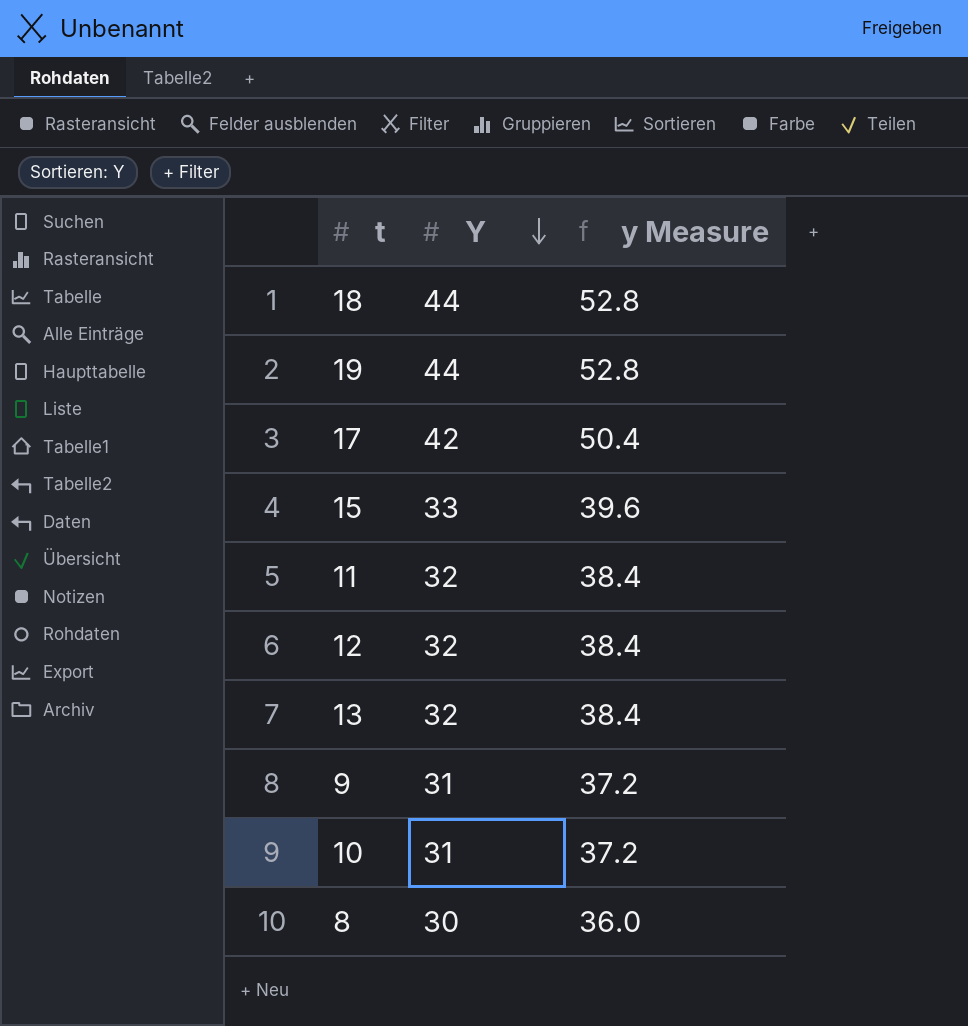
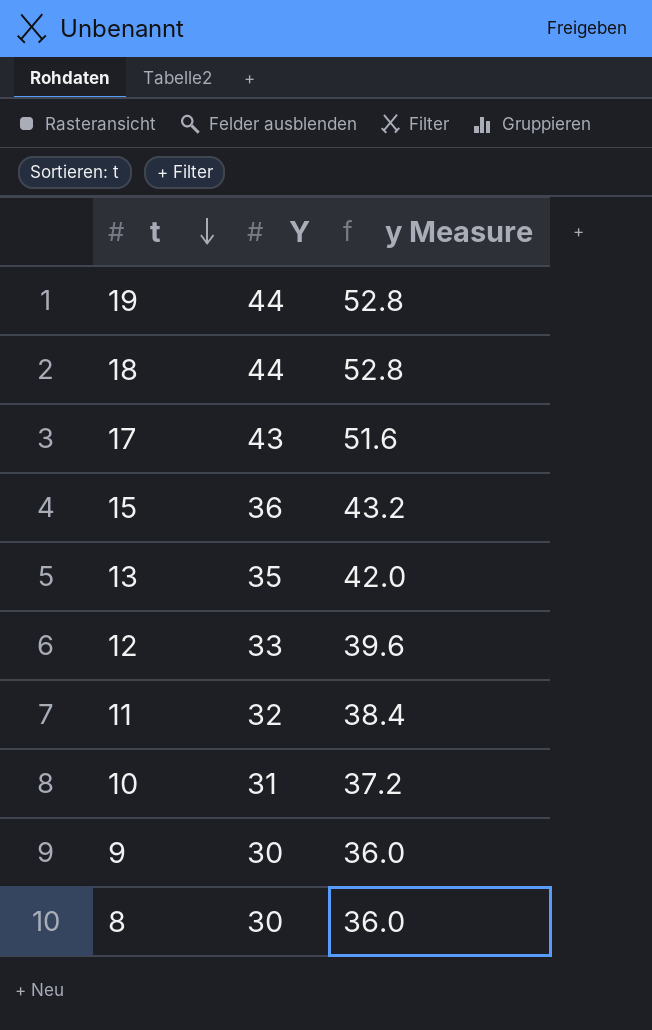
row order: Y descending -> t descending
17 | Y: 42 -> 43
17 | y Measure: 50.4 -> 51.6
15 | Y: 33 -> 36
15 | y Measure: 39.6 -> 43.2
13 | Y: 32 -> 35
13 | y Measure: 38.4 -> 42.0
12 | Y: 32 -> 33
12 | y Measure: 38.4 -> 39.6
9 | Y: 31 -> 30
9 | y Measure: 37.2 -> 36.0

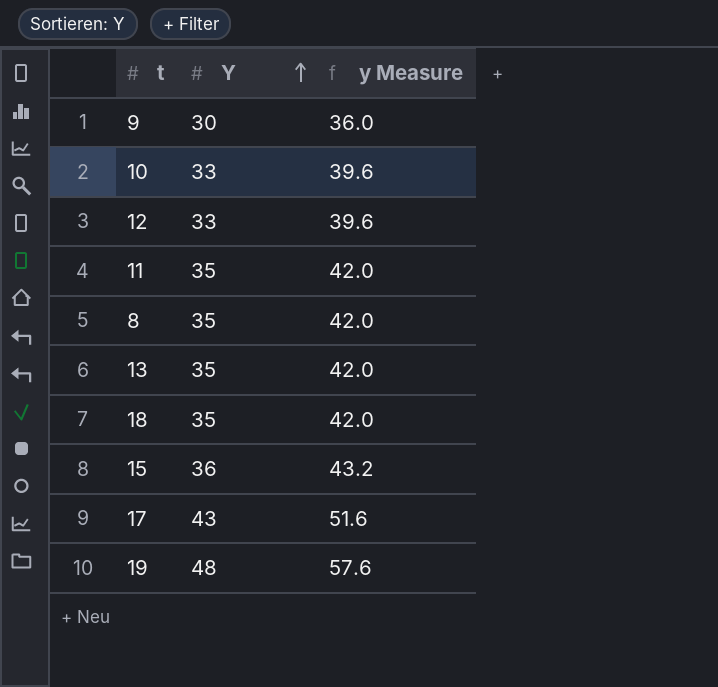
row order: t descending -> Y ascending
10 | Y: 31 -> 33
10 | y Measure: 37.2 -> 39.6
11 | Y: 32 -> 35
11 | y Measure: 38.4 -> 42.0
8 | Y: 30 -> 35
8 | y Measure: 36.0 -> 42.0
18 | Y: 44 -> 35
18 | y Measure: 52.8 -> 42.0
19 | Y: 44 -> 48
19 | y Measure: 52.8 -> 57.6

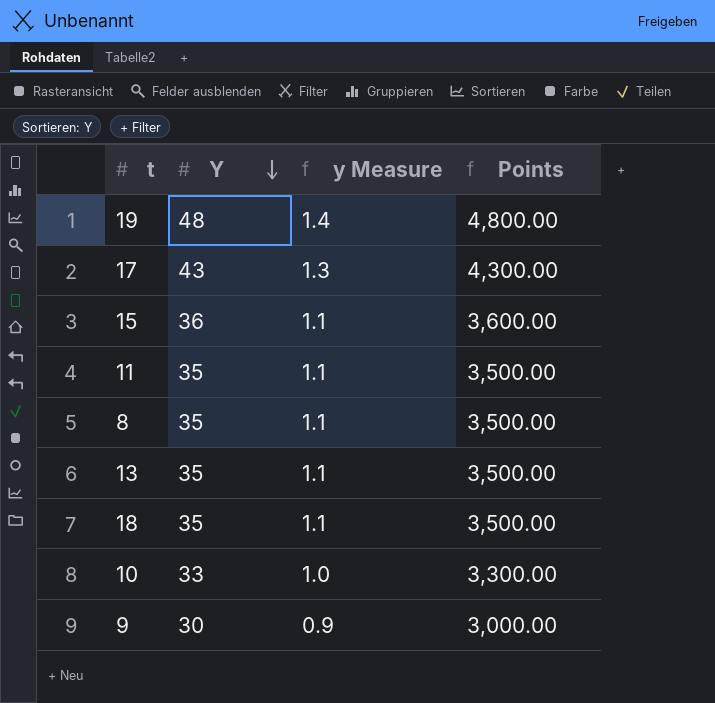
row order: Y ascending -> Y descending
column y Measure | formula: [Y] * 1.2 -> [Y] * 0.03
column Points | formula: none -> [Y] * 100
row 12: 33 | 39.6 -> none

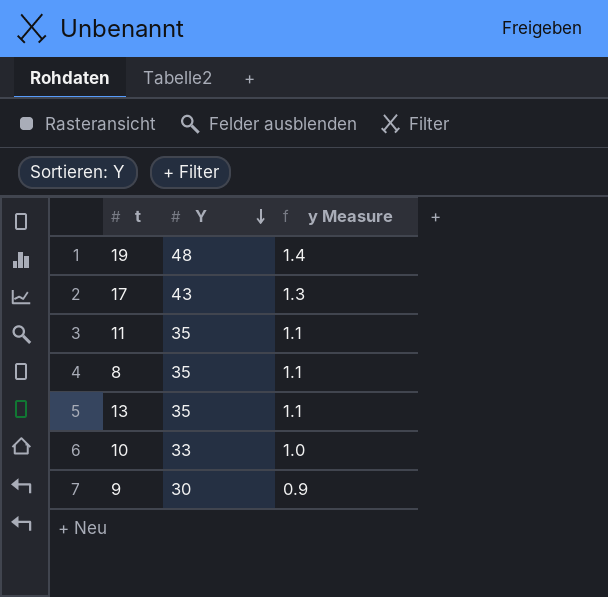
column Points | formula: [Y] * 100 -> none
row 15: 36 | 1.1 | 3,600.00 -> none
row 18: 35 | 1.1 | 3,500.00 -> none

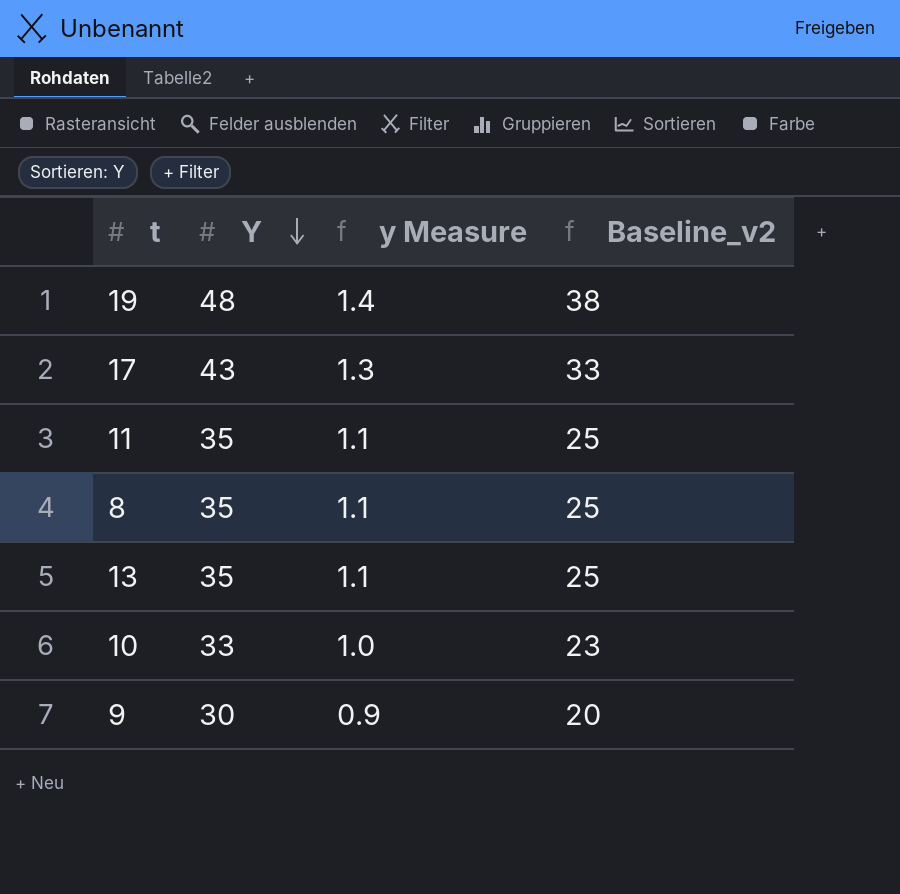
column Baseline_v2 | formula: none -> [Y] - 10

